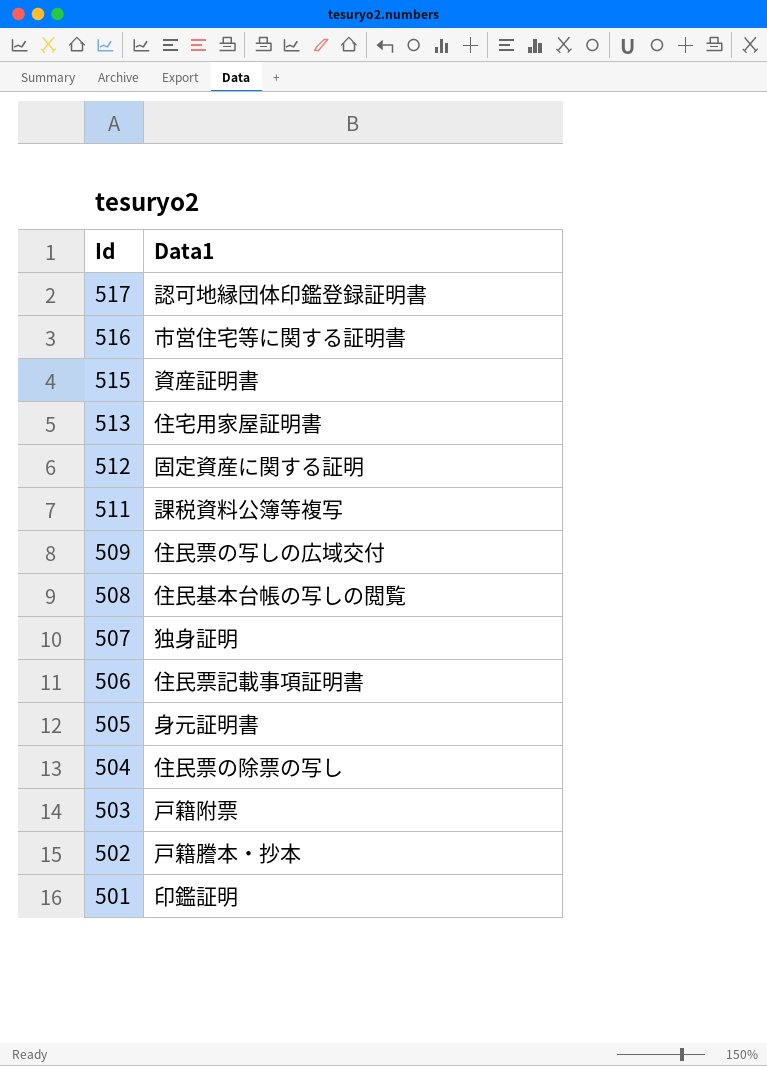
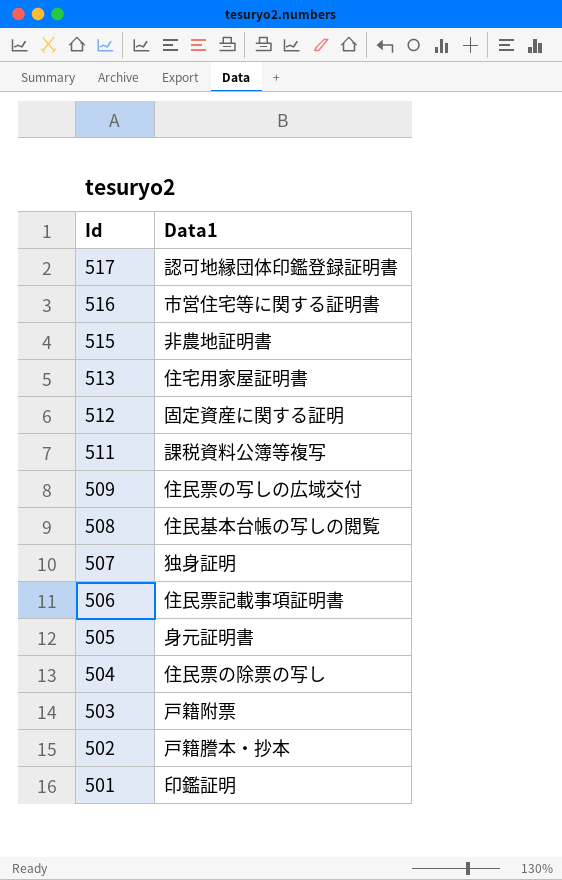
515 | Data1: 資産証明書 -> 非農地証明書

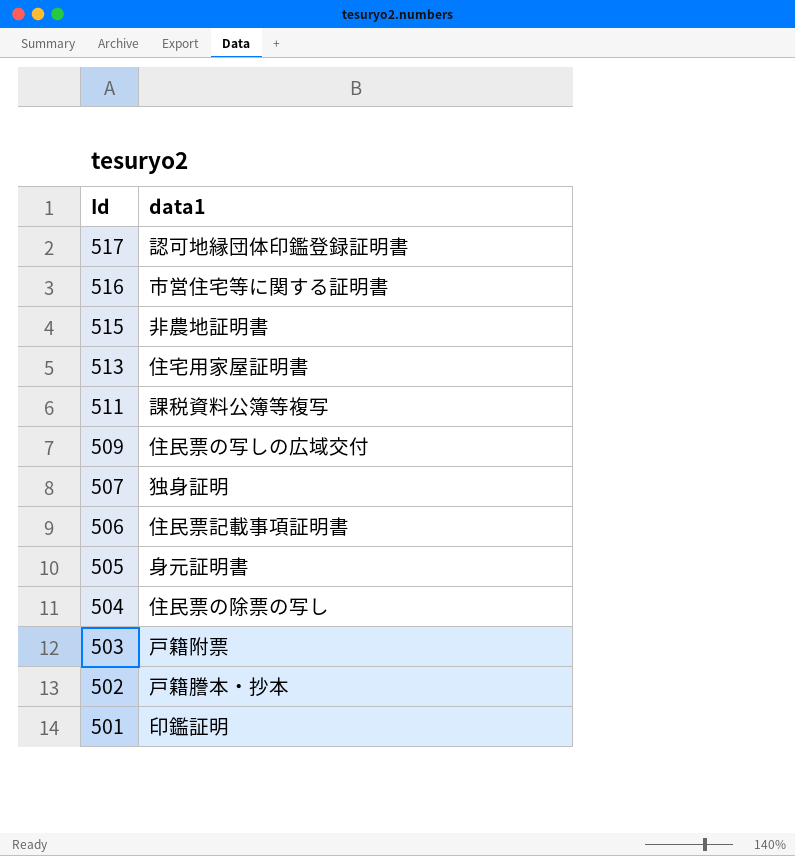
column name: Data1 -> data1
row 512: 固定資産に関する証明 -> none
row 508: 住民基本台帳の写しの閲覧 -> none

